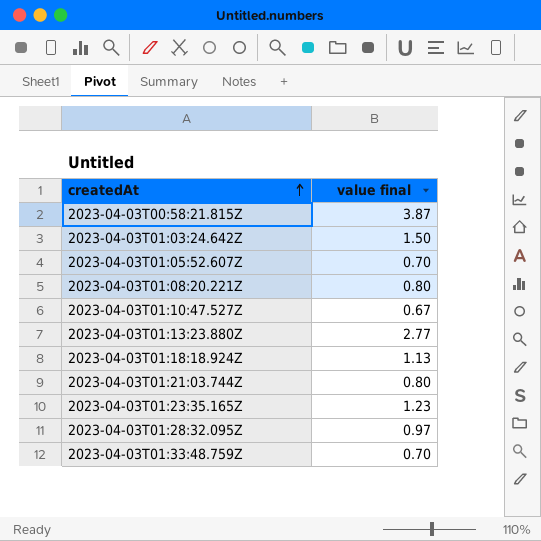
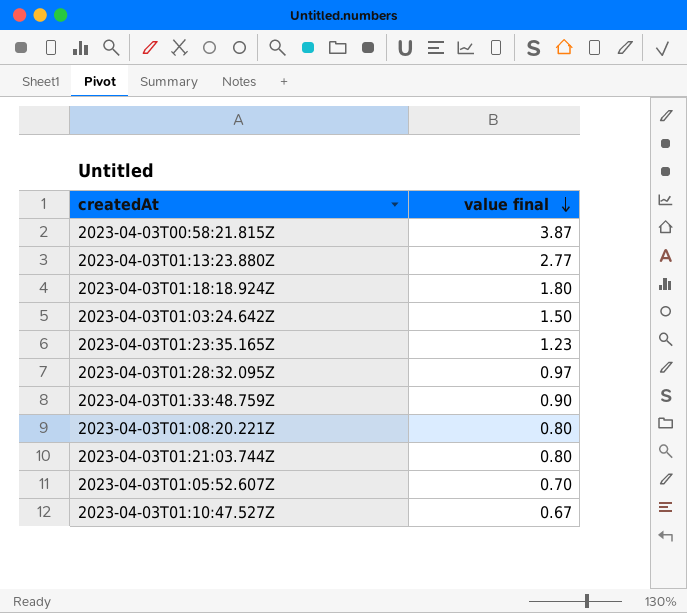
row order: createdAt ascending -> value final descending
2023-04-03T01:18:18.924Z | value final: 1.13 -> 1.80
2023-04-03T01:33:48.759Z | value final: 0.70 -> 0.90

